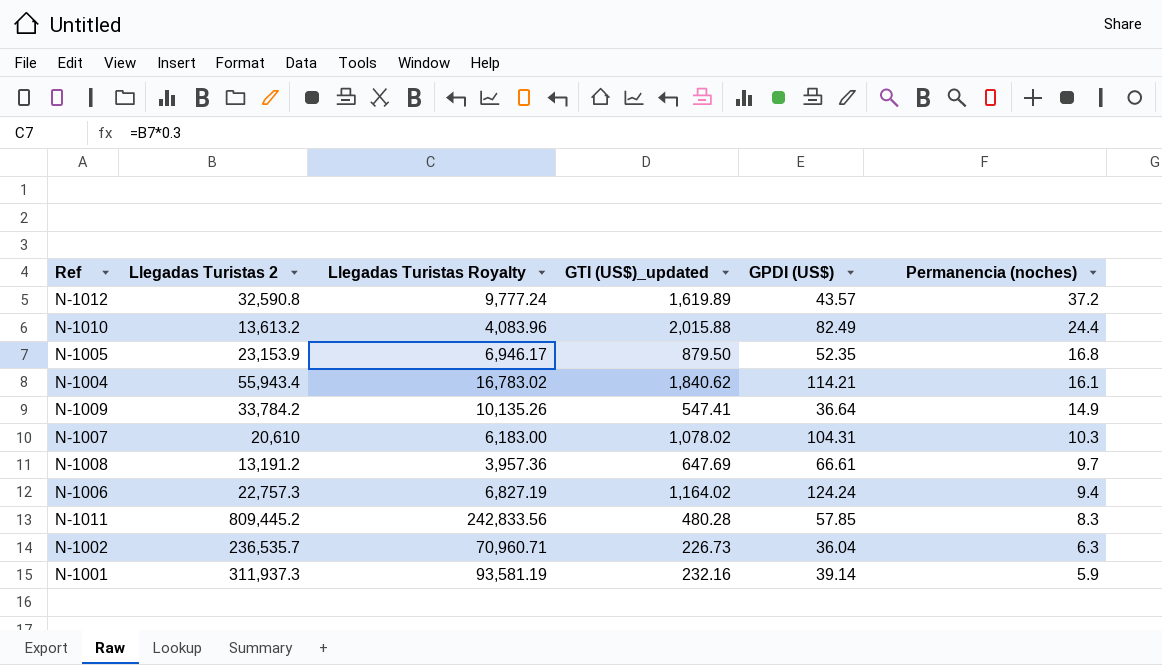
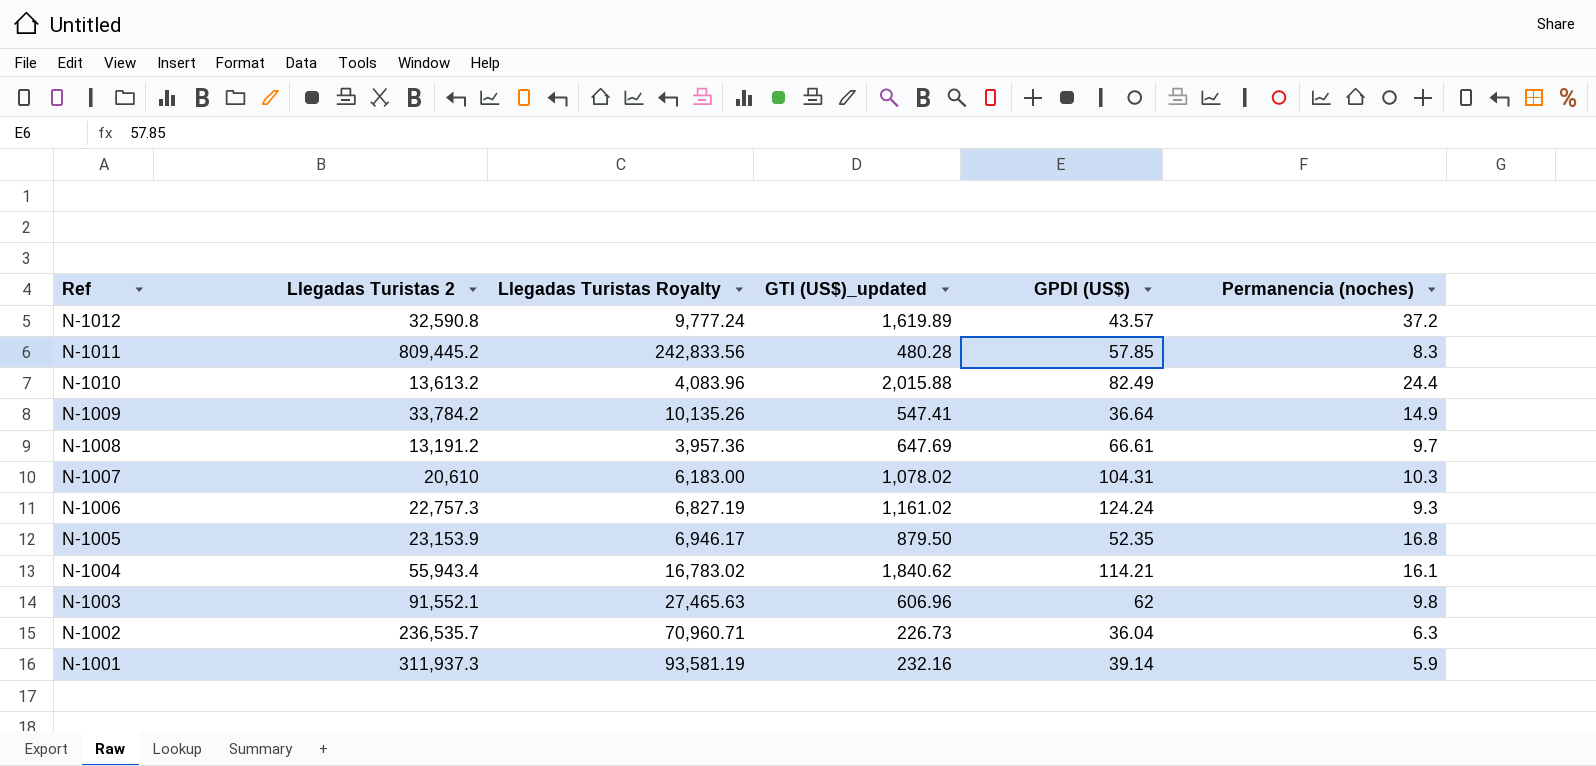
row order: Permanencia (noches) descending -> Ref descending
N-1006 | GTI (US$)_updated: 1,164.02 -> 1,161.02
N-1006 | Permanencia (noches): 9.4 -> 9.3
row N-1003: none -> 91,552.1 | 27,465.63 | 606.96 | 62 | 9.8

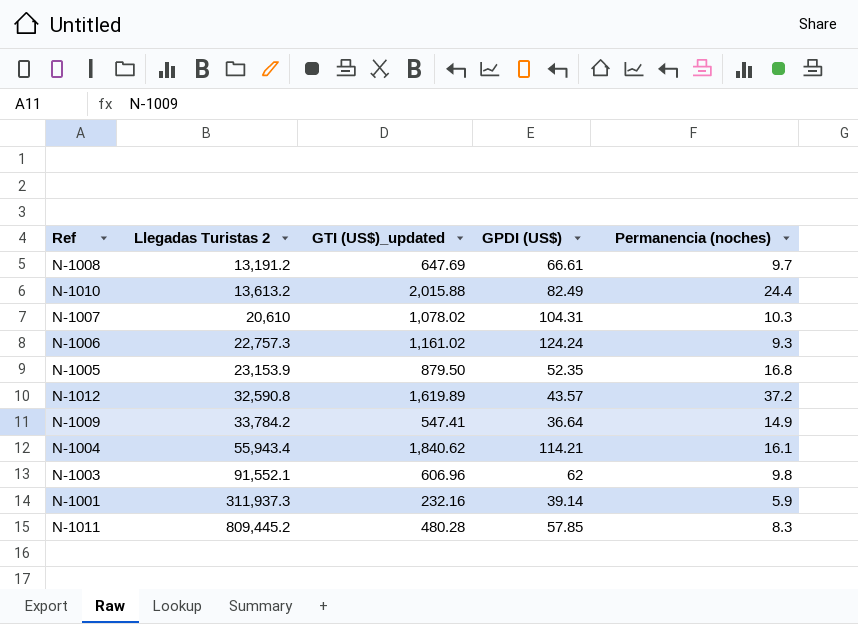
row order: Ref descending -> Llegadas Turistas 2 ascending
column Llegadas Turistas Royalty | formula: [Llegadas Turistas 2] * 0.3 -> none
row N-1002: 236,535.7 | 70,960.71 | 226.73 | 36.04 | 6.3 -> none

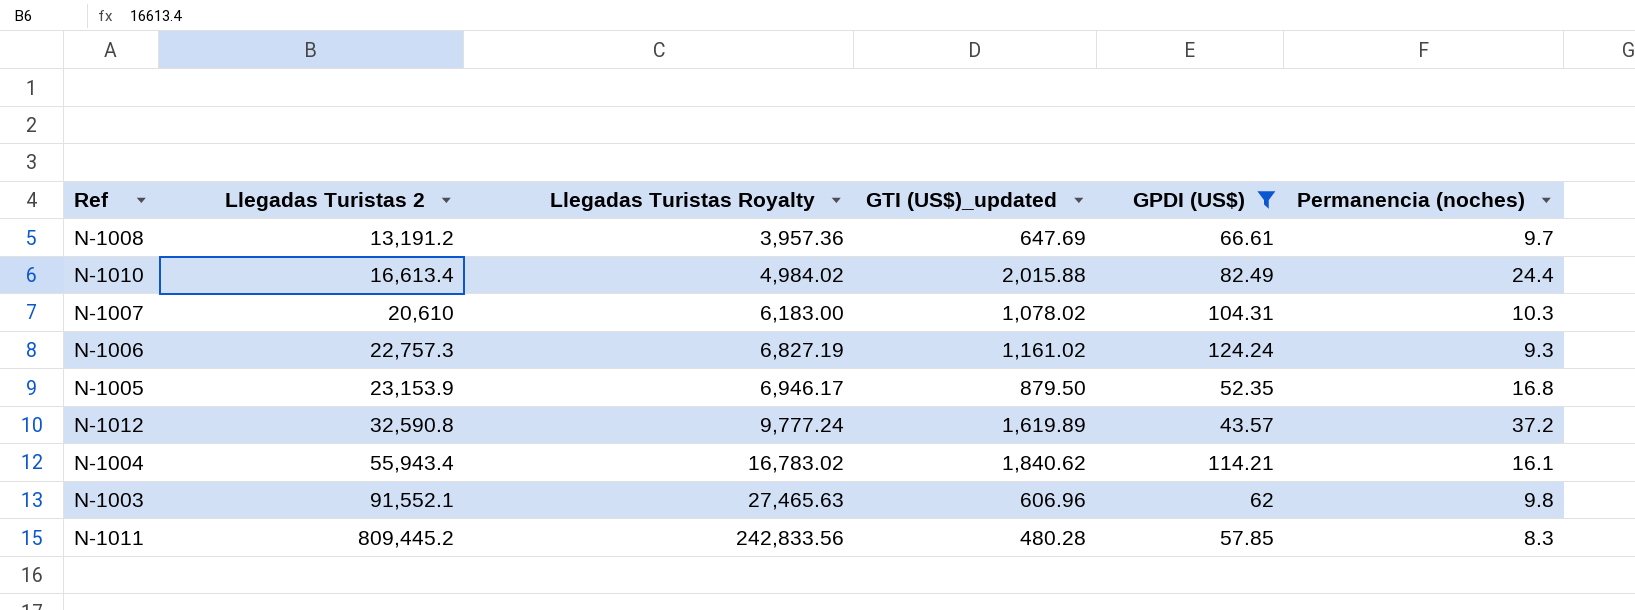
filter: none -> GPDI (US$) >= 43.57
column Llegadas Turistas Royalty | formula: none -> [Llegadas Turistas 2] * 0.3
N-1010 | Llegadas Turistas 2: 13,613.2 -> 16,613.4

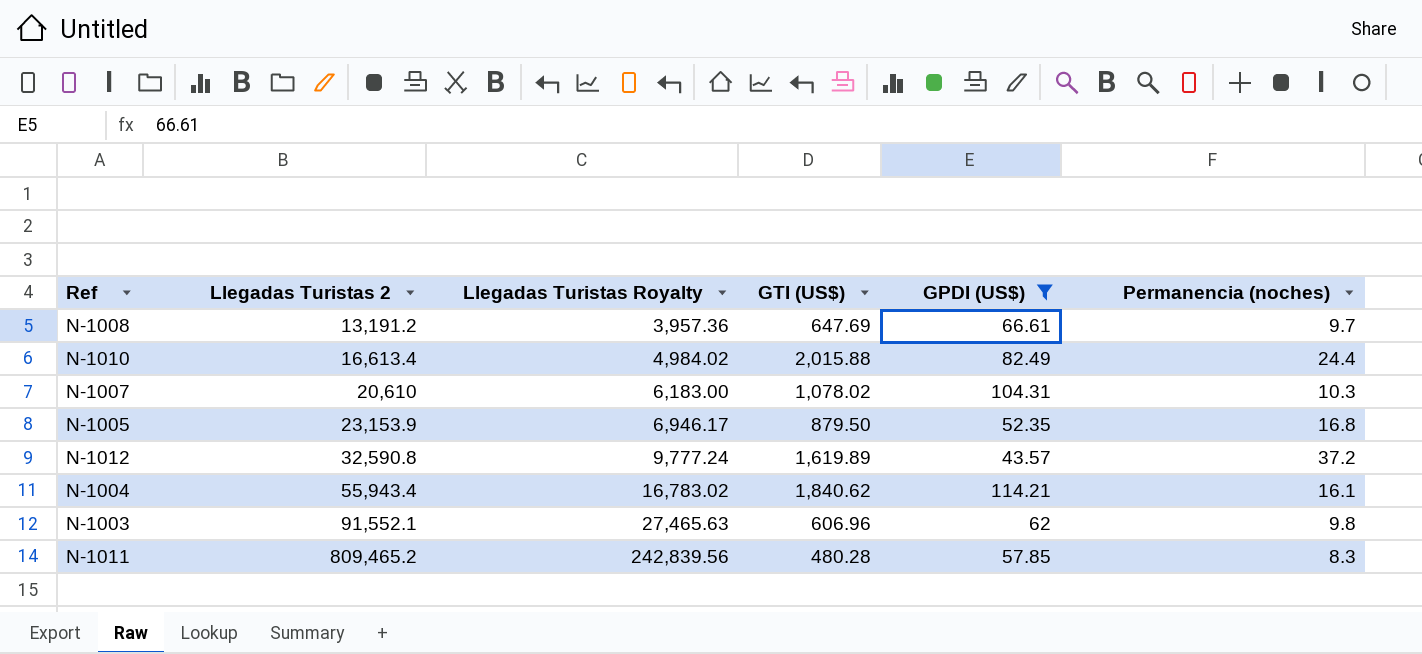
column name: GTI (US$)_updated -> GTI (US$)
row N-1006: 22,757.3 | 6,827.19 | 1,161.02 | 124.24 | 9.3 -> none
N-1011 | Llegadas Turistas 2: 809,445.2 -> 809,465.2
N-1011 | Llegadas Turistas Royalty: 242,833.56 -> 242,839.56

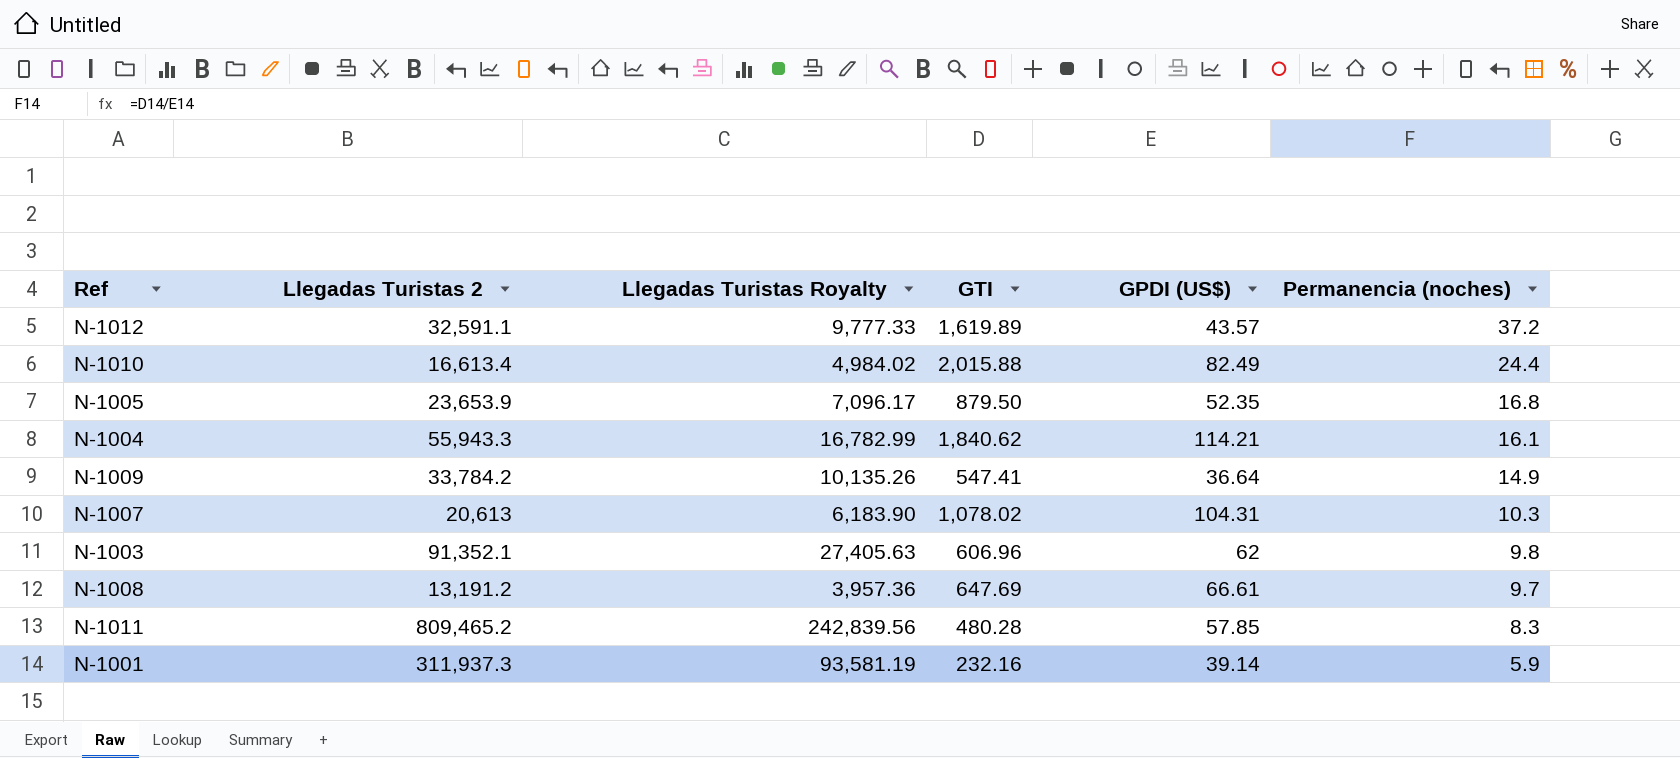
filter: GPDI (US$) >= 43.57 -> none
row order: Llegadas Turistas 2 ascending -> Permanencia (noches) descending
column name: GTI (US$) -> GTI
N-1012 | Llegadas Turistas 2: 32,590.8 -> 32,591.1
N-1012 | Llegadas Turistas Royalty: 9,777.24 -> 9,777.33
N-1005 | Llegadas Turistas 2: 23,153.9 -> 23,653.9
N-1005 | Llegadas Turistas Royalty: 6,946.17 -> 7,096.17
N-1004 | Llegadas Turistas 2: 55,943.4 -> 55,943.3
N-1004 | Llegadas Turistas Royalty: 16,783.02 -> 16,782.99
N-1007 | Llegadas Turistas 2: 20,610 -> 20,613
N-1007 | Llegadas Turistas Royalty: 6,183.00 -> 6,183.90
N-1003 | Llegadas Turistas 2: 91,552.1 -> 91,352.1
N-1003 | Llegadas Turistas Royalty: 27,465.63 -> 27,405.63

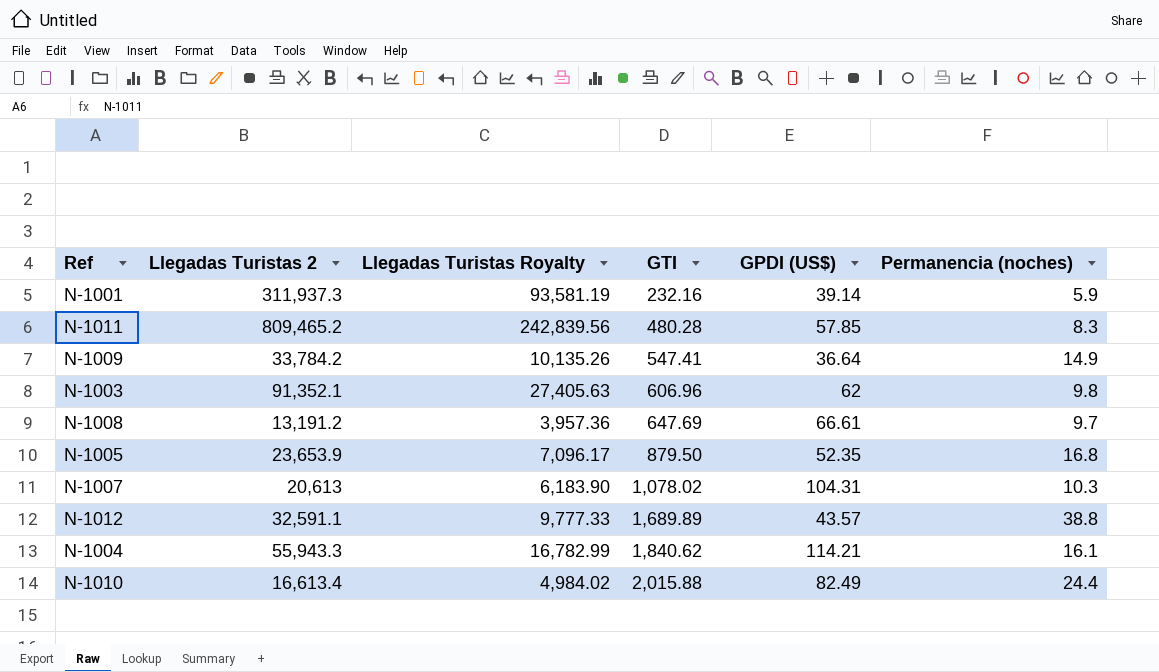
row order: Permanencia (noches) descending -> GTI ascending
N-1012 | GTI: 1,619.89 -> 1,689.89
N-1012 | Permanencia (noches): 37.2 -> 38.8

